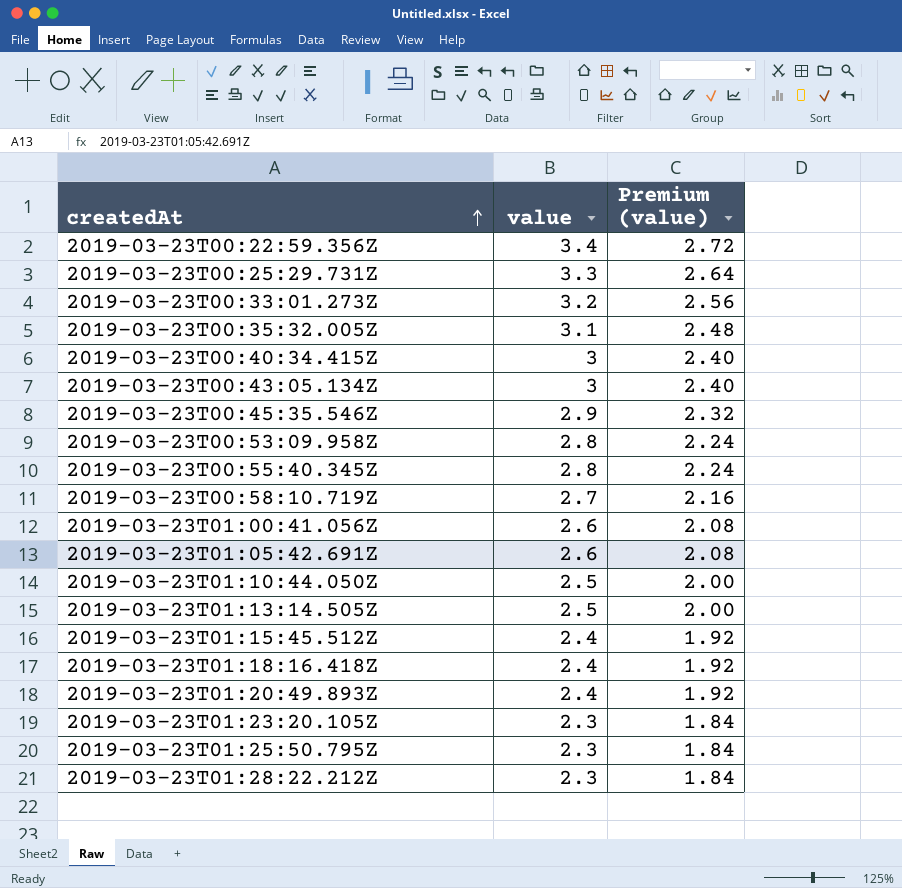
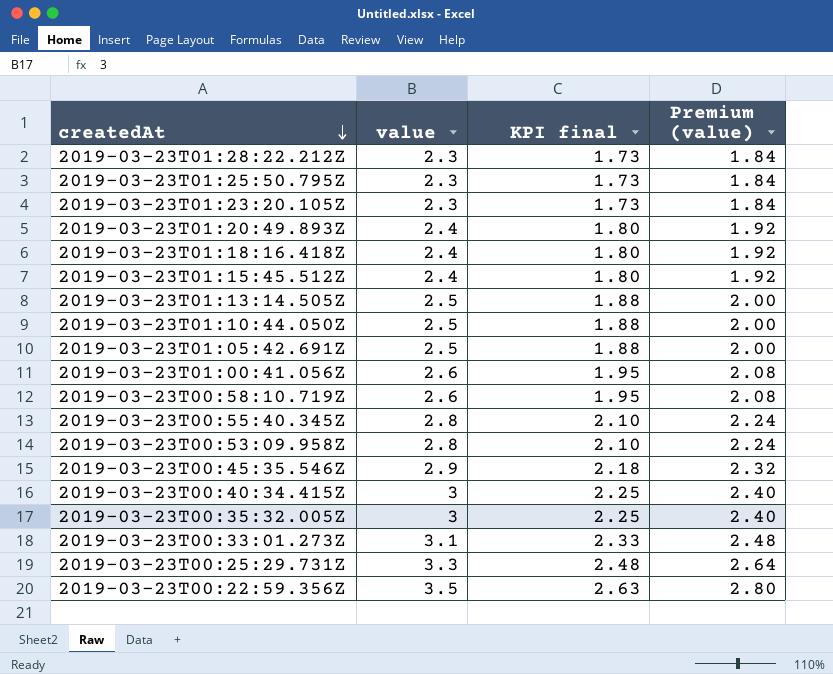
row order: createdAt ascending -> createdAt descending
column KPI final | formula: none -> [value] * 0.75
row 2019-03-23T00:43:05.134Z: 3 | 2.40 -> none
2019-03-23T01:05:42.691Z | value: 2.6 -> 2.5
2019-03-23T01:05:42.691Z | Premium (value): 2.08 -> 2.00
2019-03-23T00:58:10.719Z | value: 2.7 -> 2.6
2019-03-23T00:58:10.719Z | Premium (value): 2.16 -> 2.08
2019-03-23T00:35:32.005Z | value: 3.1 -> 3
2019-03-23T00:35:32.005Z | Premium (value): 2.48 -> 2.40
2019-03-23T00:33:01.273Z | value: 3.2 -> 3.1
2019-03-23T00:33:01.273Z | Premium (value): 2.56 -> 2.48
2019-03-23T00:22:59.356Z | value: 3.4 -> 3.5
2019-03-23T00:22:59.356Z | Premium (value): 2.72 -> 2.80

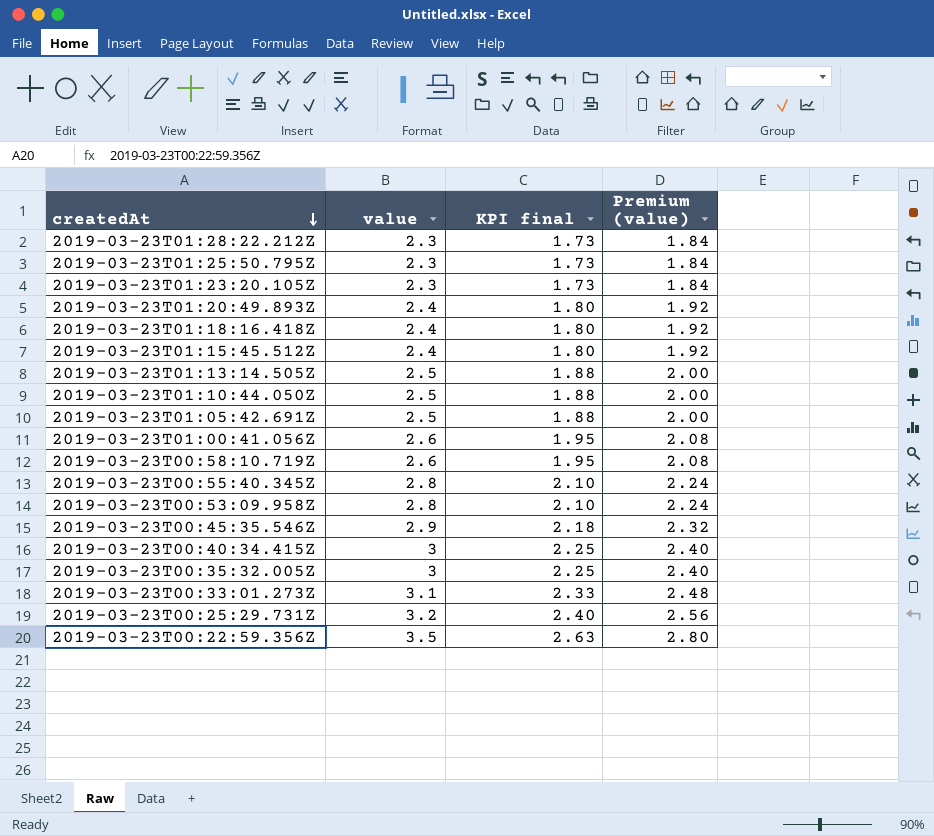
2019-03-23T00:25:29.731Z | value: 3.3 -> 3.2
2019-03-23T00:25:29.731Z | KPI final: 2.48 -> 2.40
2019-03-23T00:25:29.731Z | Premium (value): 2.64 -> 2.56

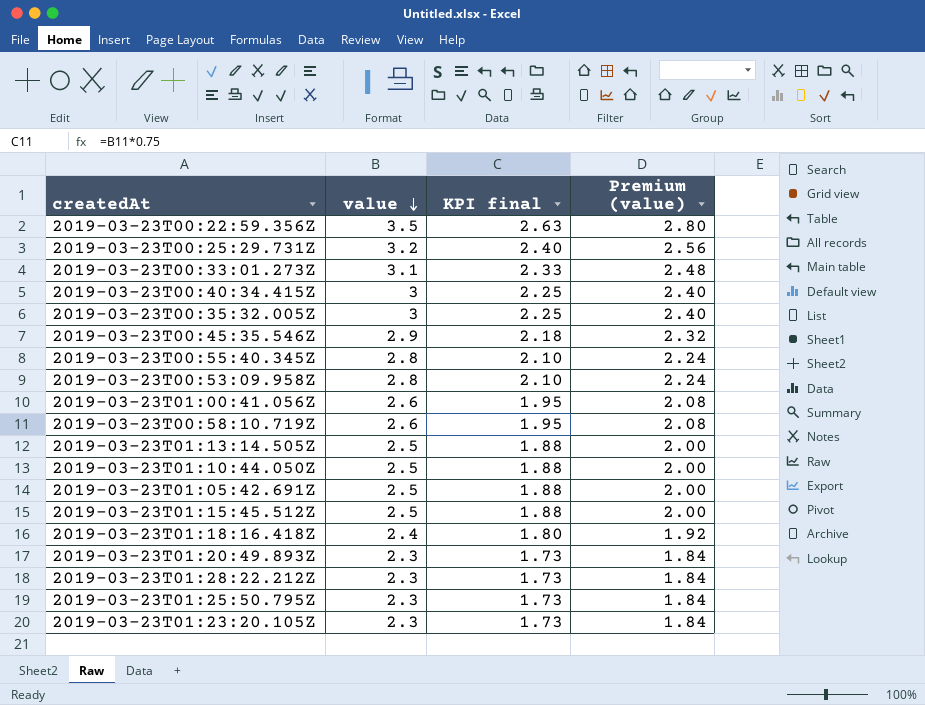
row order: createdAt descending -> value descending
2019-03-23T01:15:45.512Z | value: 2.4 -> 2.5
2019-03-23T01:15:45.512Z | KPI final: 1.80 -> 1.88
2019-03-23T01:15:45.512Z | Premium (value): 1.92 -> 2.00
2019-03-23T01:20:49.893Z | value: 2.4 -> 2.3
2019-03-23T01:20:49.893Z | KPI final: 1.80 -> 1.73
2019-03-23T01:20:49.893Z | Premium (value): 1.92 -> 1.84

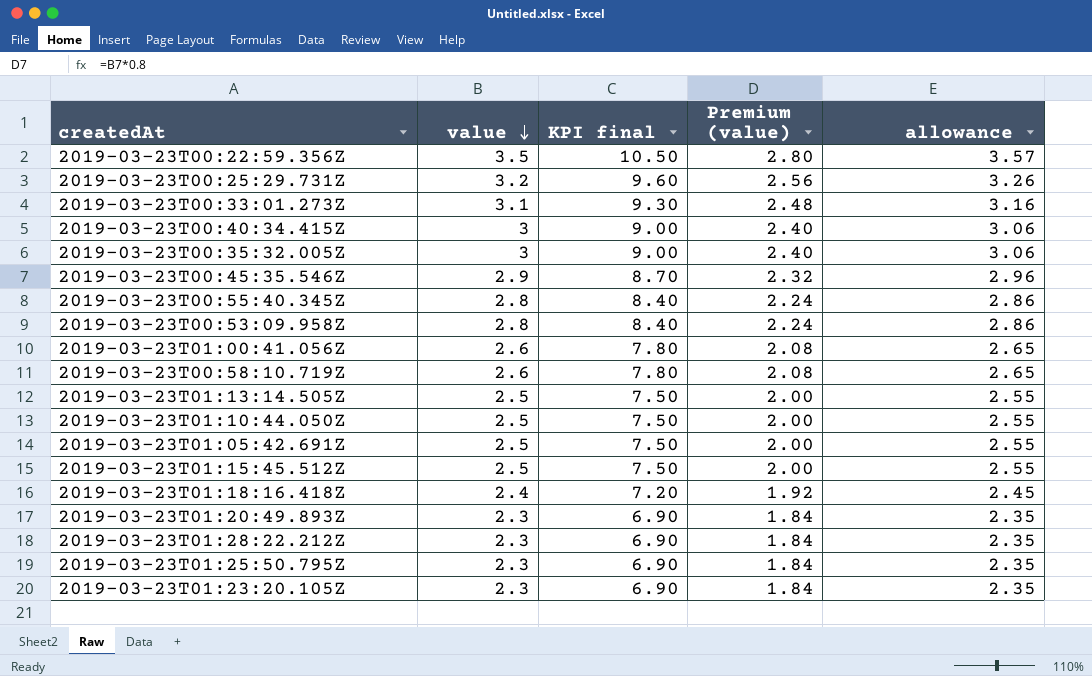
column KPI final | formula: [value] * 0.75 -> [value] * 3
column allowance | formula: none -> [value] * 1.02

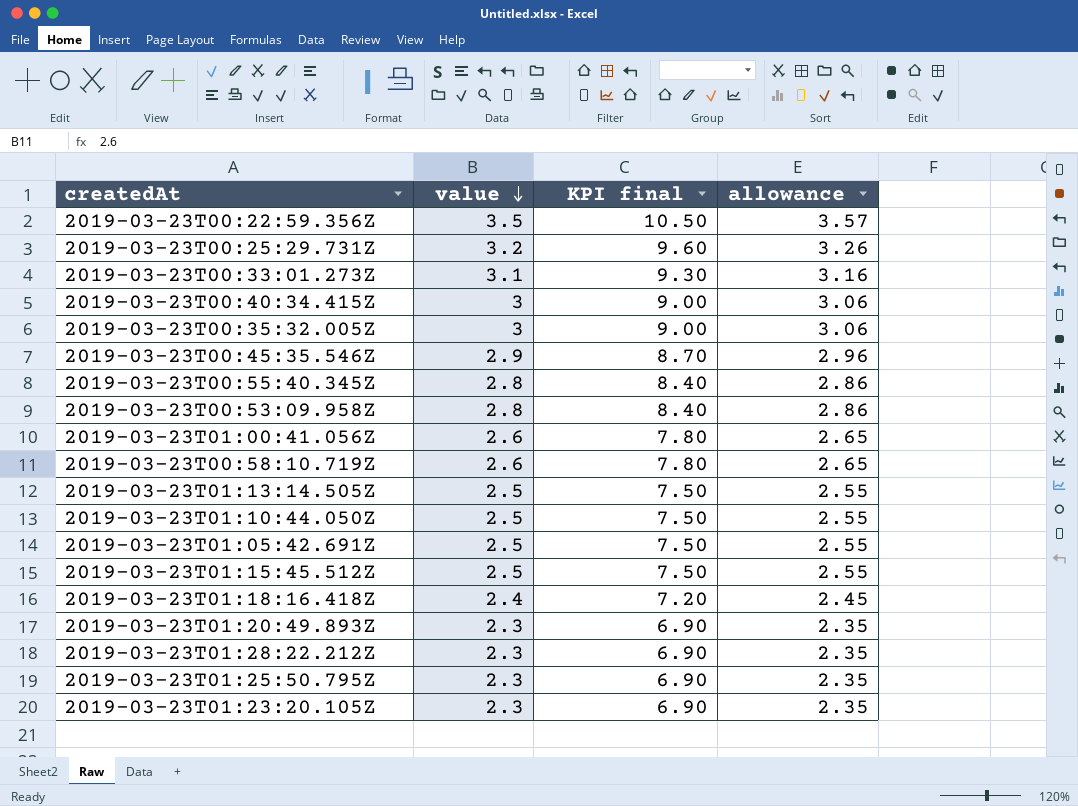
column Premium (value) | formula: [value] * 0.8 -> none

